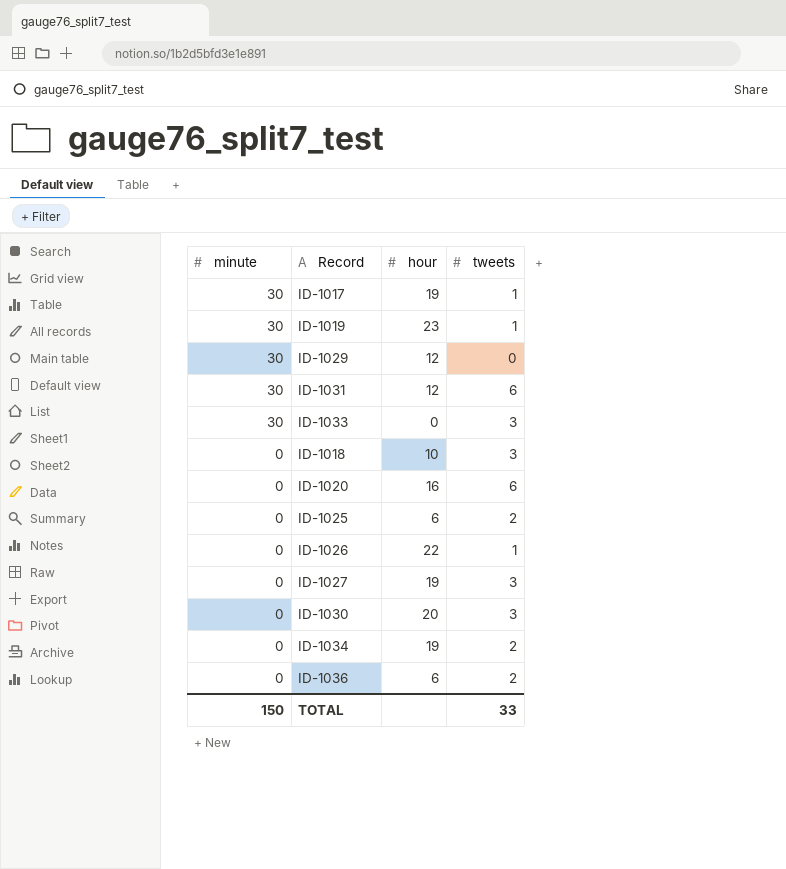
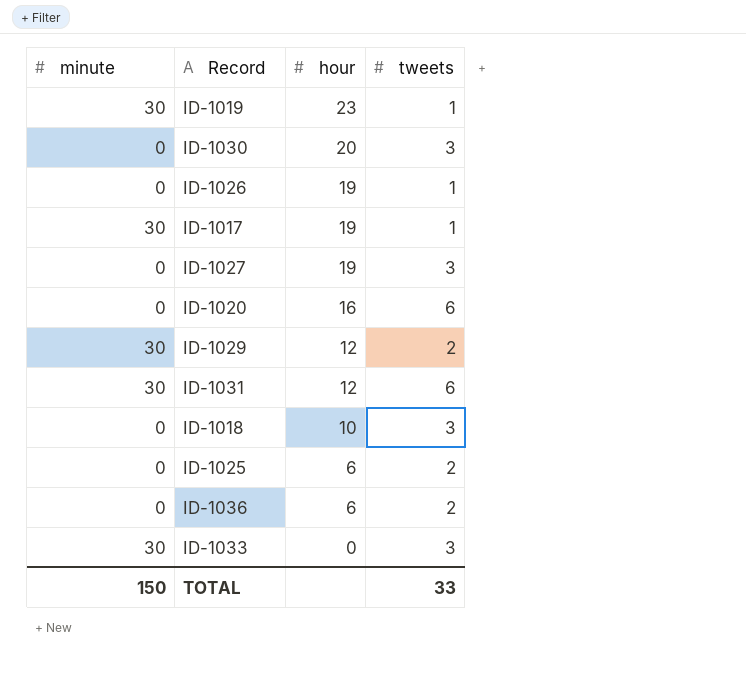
row order: minute descending -> hour descending
row ID-1034: 0 | 19 | 2 -> none
ID-1026 | hour: 22 -> 19
ID-1029 | tweets: 0 -> 2

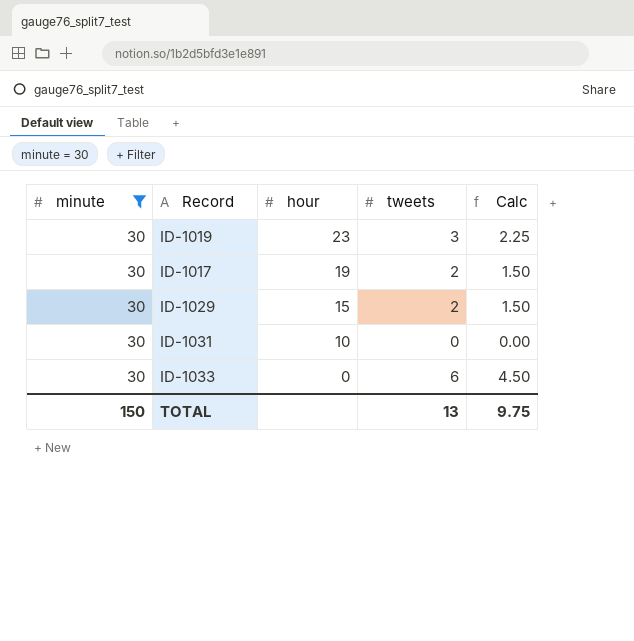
filter: none -> minute = 30
column Calc | formula: none -> [tweets] * 0.75
ID-1019 | tweets: 1 -> 3
ID-1017 | tweets: 1 -> 2
ID-1029 | hour: 12 -> 15
ID-1031 | hour: 12 -> 10
ID-1031 | tweets: 6 -> 0
ID-1033 | tweets: 3 -> 6
TOTAL | tweets: 33 -> 13

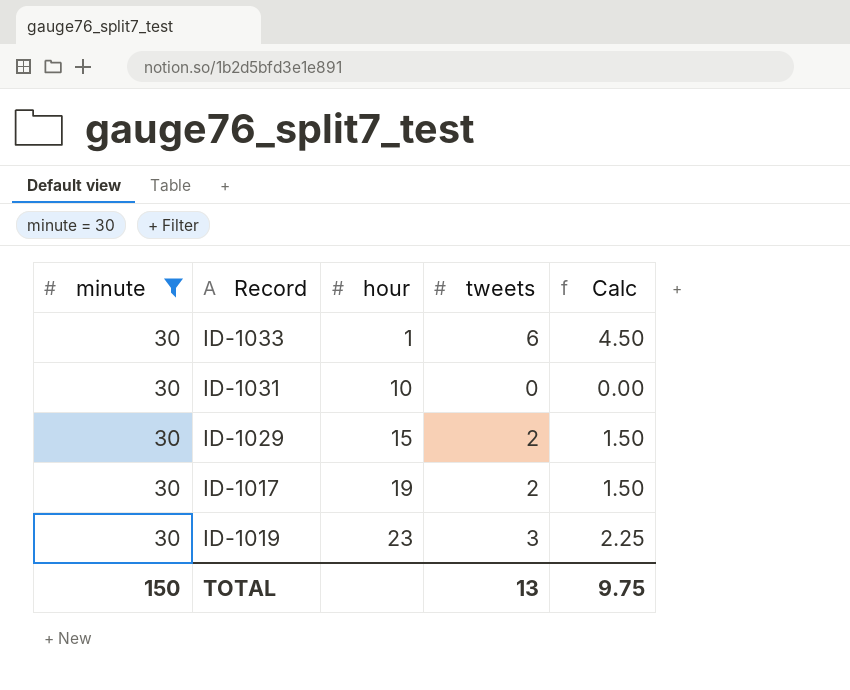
row order: hour descending -> hour ascending
ID-1033 | hour: 0 -> 1

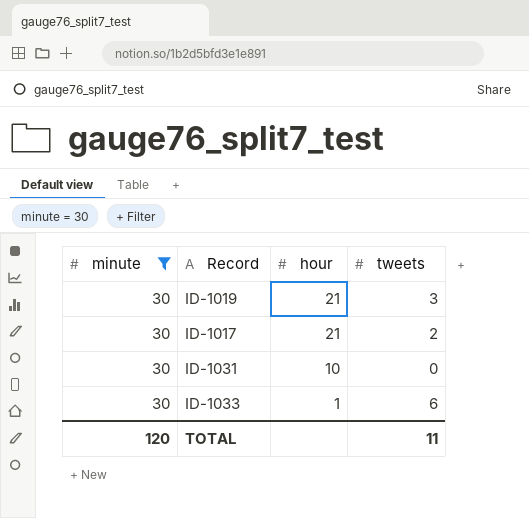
row order: hour ascending -> hour descending
column Calc | formula: [tweets] * 0.75 -> none
row ID-1029: 30 | 15 | 2 | 1.50 -> none
ID-1019 | hour: 23 -> 21
ID-1017 | hour: 19 -> 21
TOTAL | minute: 150 -> 120
TOTAL | tweets: 13 -> 11

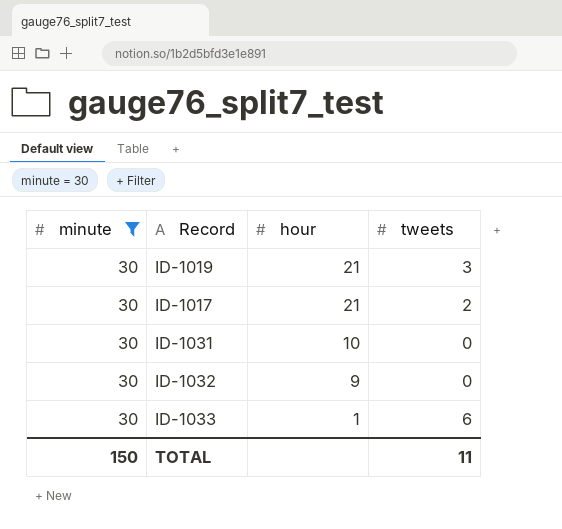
row ID-1032: none -> 30 | 9 | 0
TOTAL | minute: 120 -> 150

